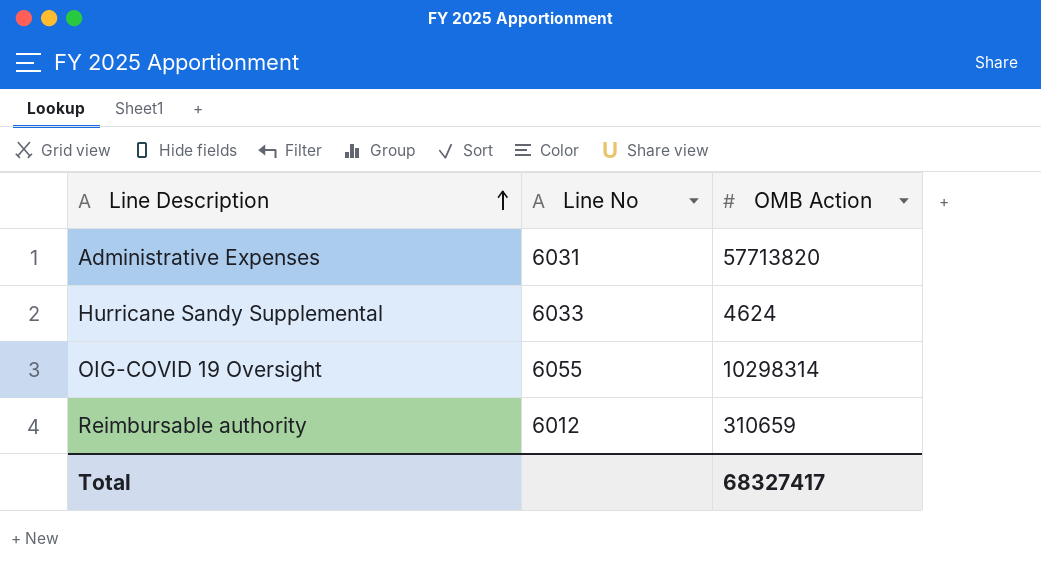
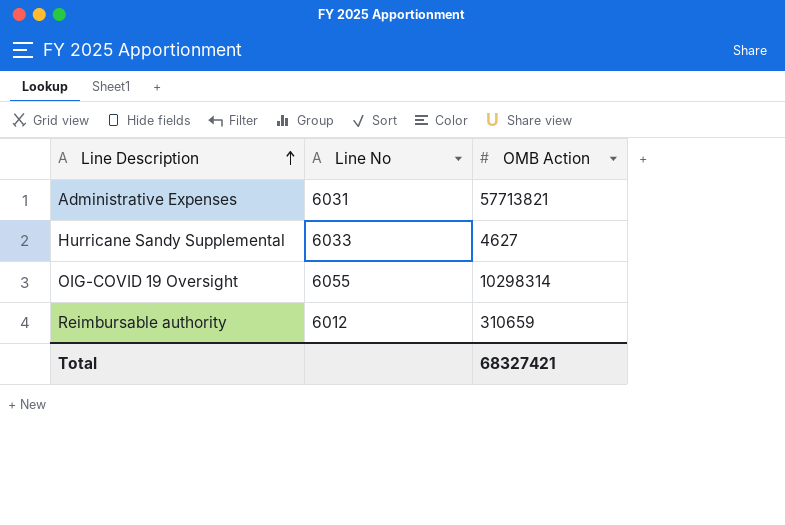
Administrative Expenses | OMB Action: 57713820 -> 57713821
Hurricane Sandy Supplemental | OMB Action: 4624 -> 4627
Total | OMB Action: 68327417 -> 68327421

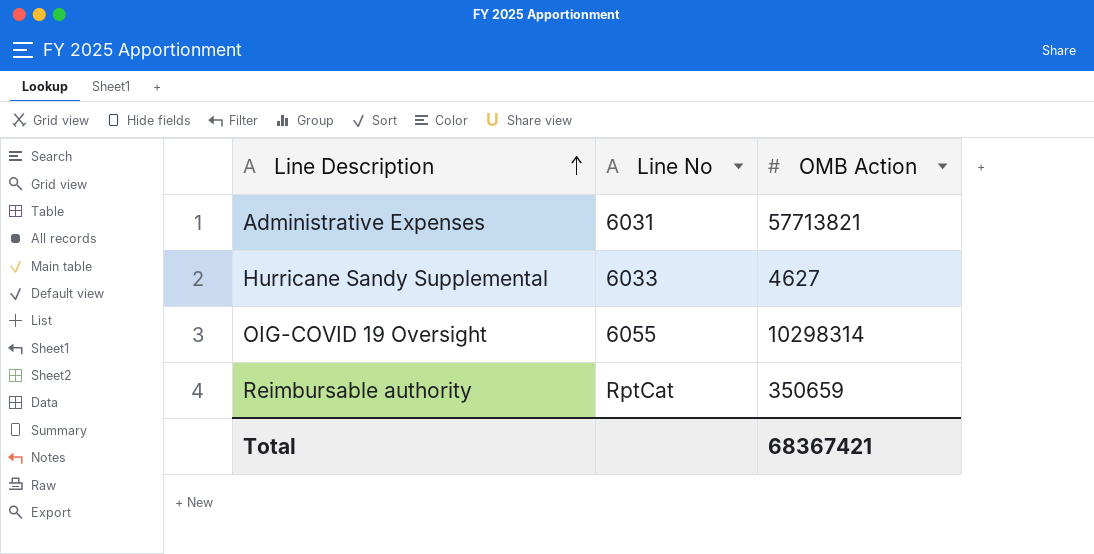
Reimbursable authority | Line No: 6012 -> RptCat
Reimbursable authority | OMB Action: 310659 -> 350659
Total | OMB Action: 68327421 -> 68367421

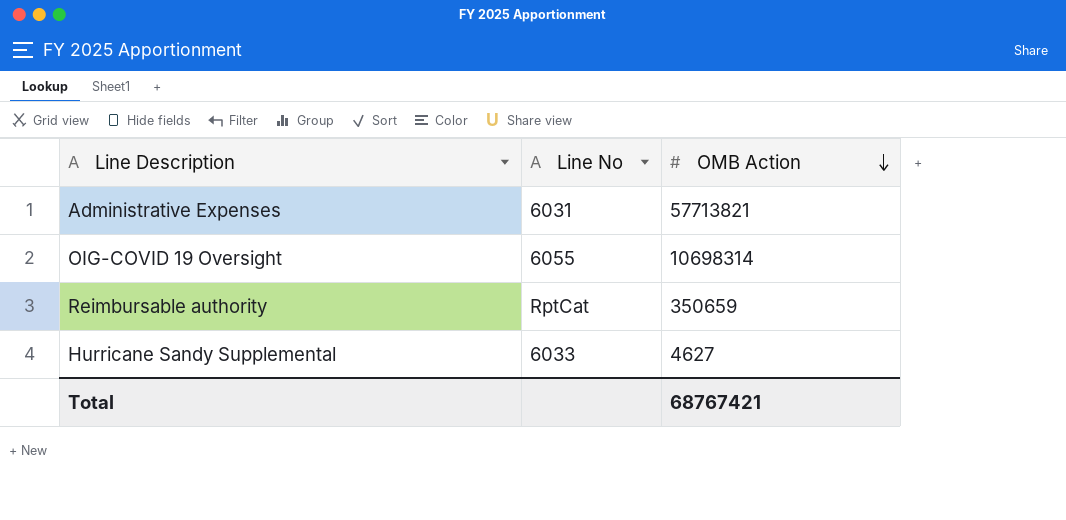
row order: Line Description ascending -> OMB Action descending
OIG-COVID 19 Oversight | OMB Action: 10298314 -> 10698314
Total | OMB Action: 68367421 -> 68767421

